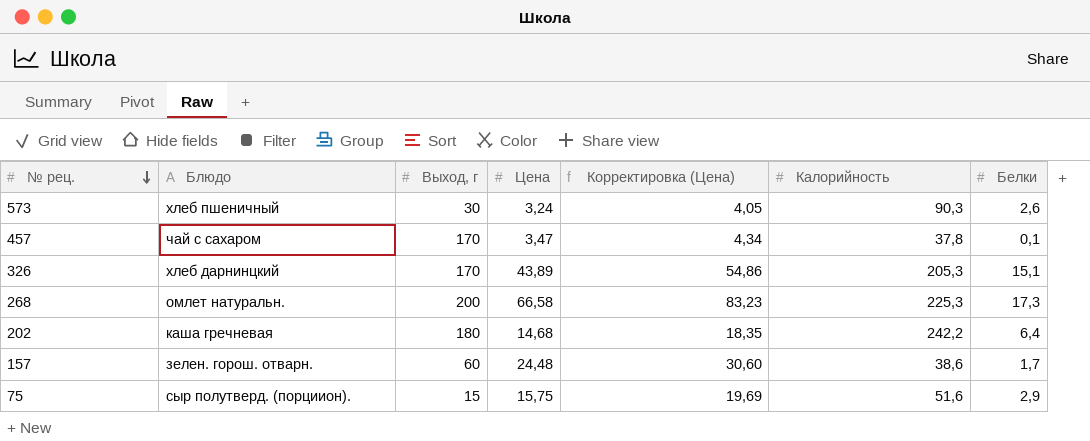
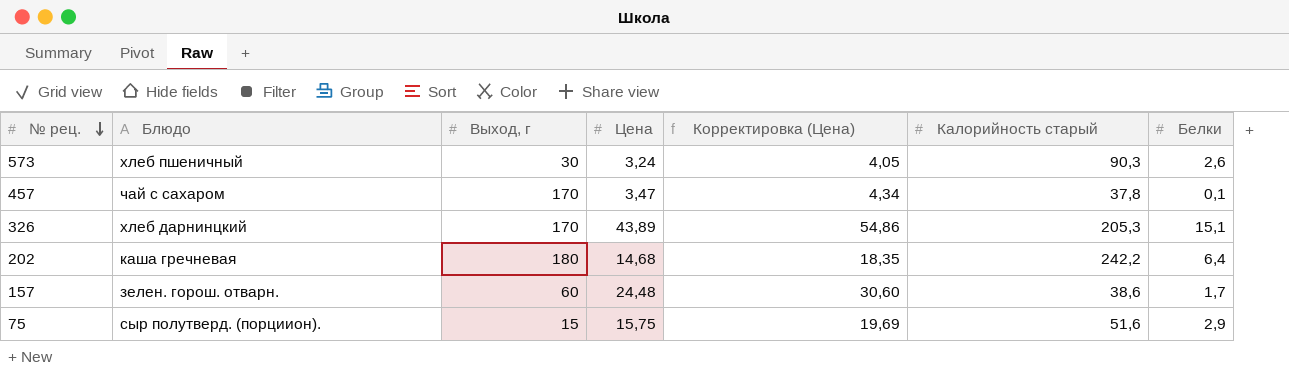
column name: Калорийность -> Калорийность старый
row 268: омлет натуральн. | 200 | 66,58 | 83,23 | 225,3 | 17,3 -> none

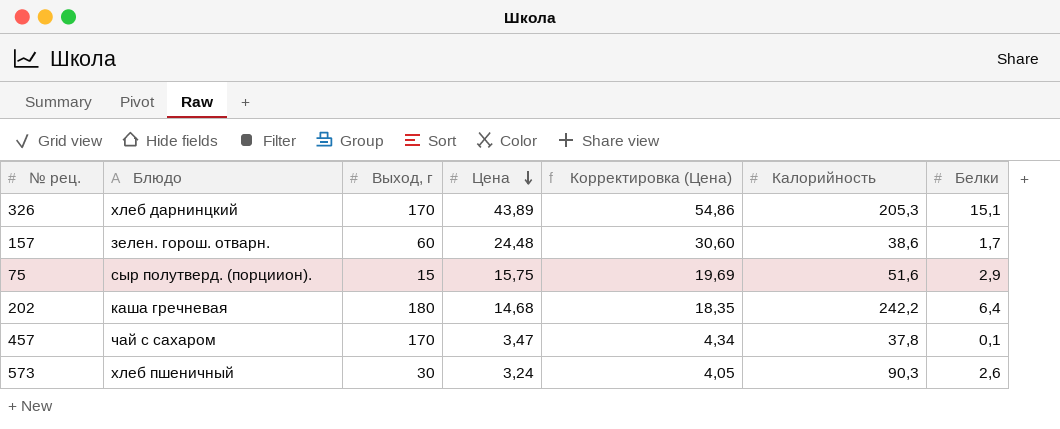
row order: № рец. descending -> Цена descending
column name: Калорийность старый -> Калорийность

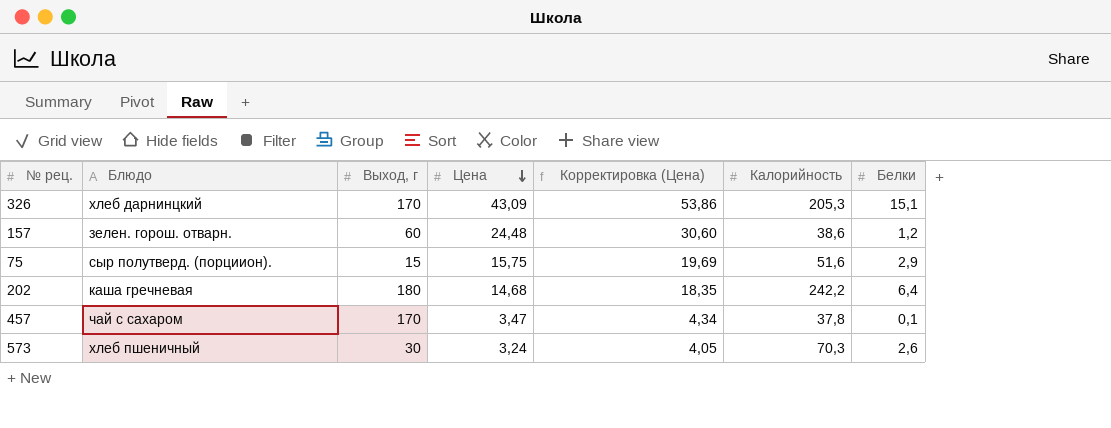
326 | Цена: 43,89 -> 43,09
326 | Корректировка (Цена): 54,86 -> 53,86
157 | Белки: 1,7 -> 1,2
573 | Калорийность: 90,3 -> 70,3

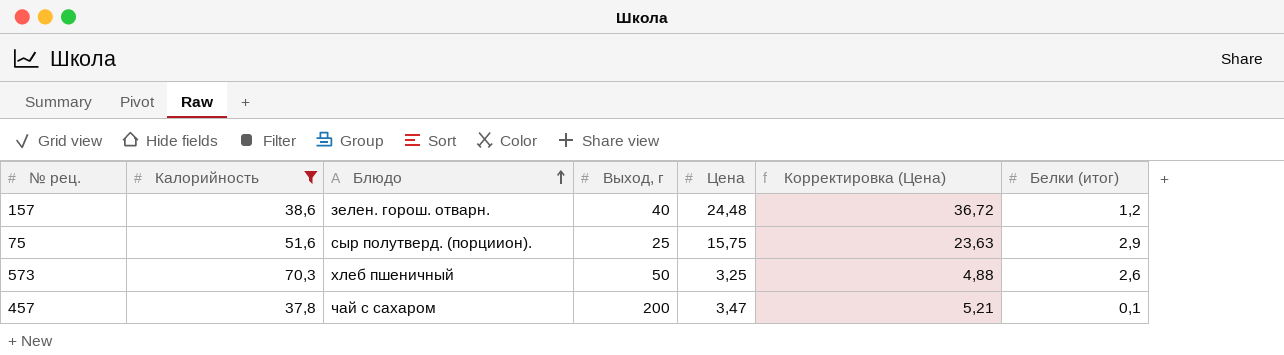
filter: none -> Калорийность <= 70,3
row order: Цена descending -> Блюдо ascending
column Калорийность | position: 6 -> 2
column Корректировка (Цена) | formula: [Цена] * 1,25 -> [Цена] * 1,5
column name: Белки -> Белки (итог)
157 | Выход, г: 60 -> 40
75 | Выход, г: 15 -> 25
573 | Выход, г: 30 -> 50
573 | Цена: 3,24 -> 3,25
457 | Выход, г: 170 -> 200

